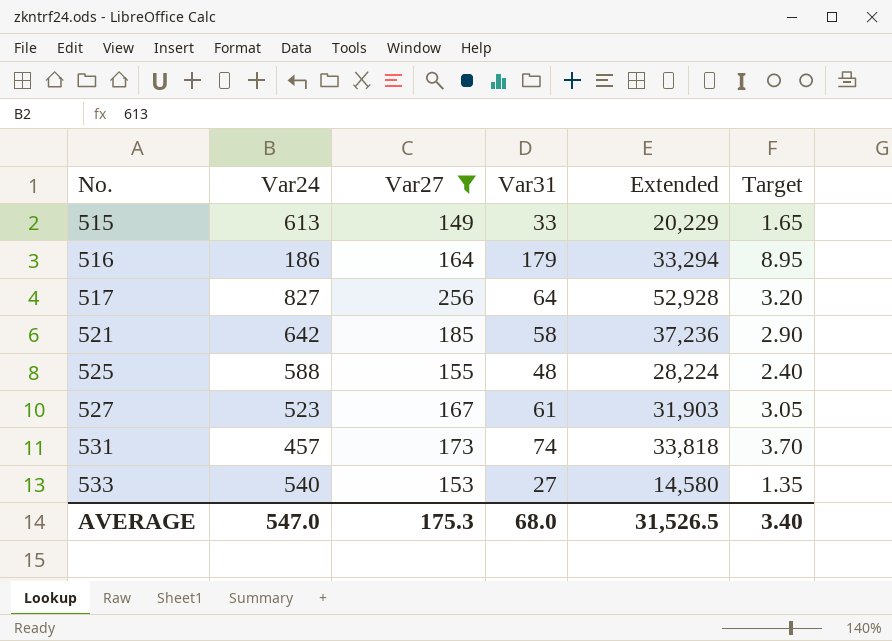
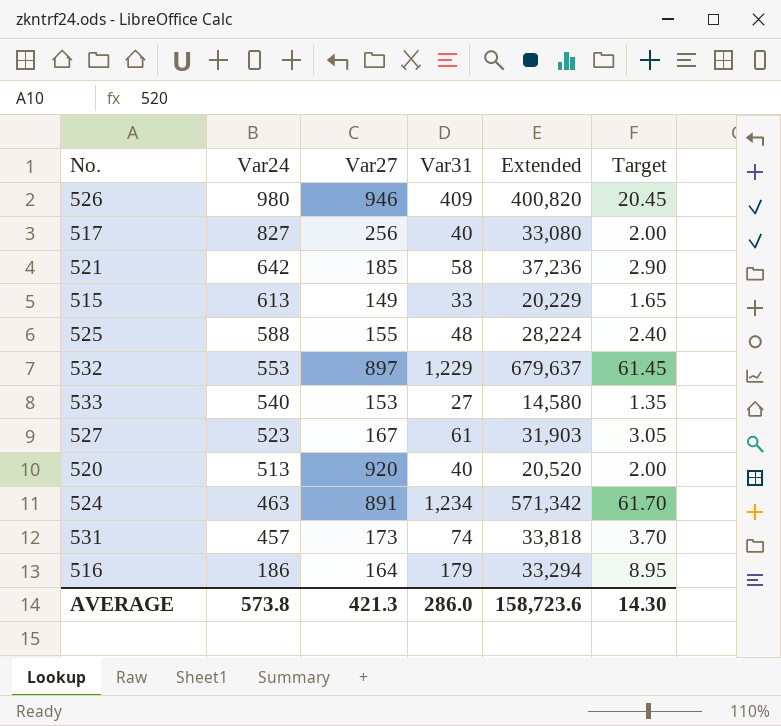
filter: Var27 <= 256 -> none
row order: No. ascending -> Var24 descending
517 | Var31: 64 -> 40
517 | Extended: 52,928 -> 33,080
517 | Target: 3.20 -> 2.00
AVERAGE | Var24: 547.0 -> 573.8
AVERAGE | Var27: 175.3 -> 421.3
AVERAGE | Var31: 68.0 -> 286.0
AVERAGE | Extended: 31,526.5 -> 158,723.6
AVERAGE | Target: 3.40 -> 14.30

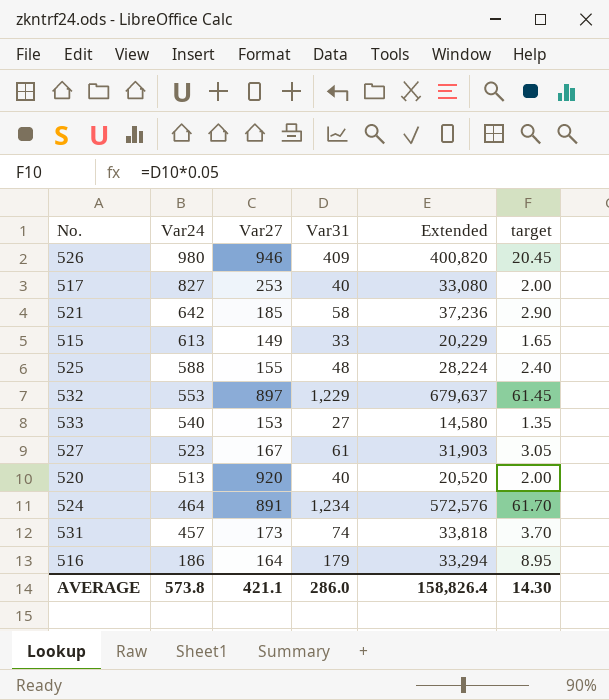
column name: Target -> target
517 | Var27: 256 -> 253
524 | Var24: 463 -> 464
524 | Extended: 571,342 -> 572,576
AVERAGE | Var27: 421.3 -> 421.1
AVERAGE | Extended: 158,723.6 -> 158,826.4

